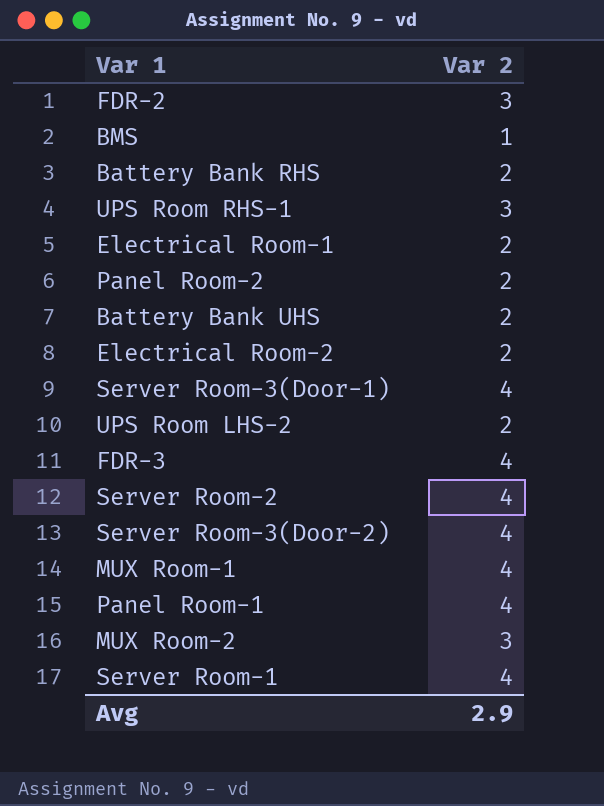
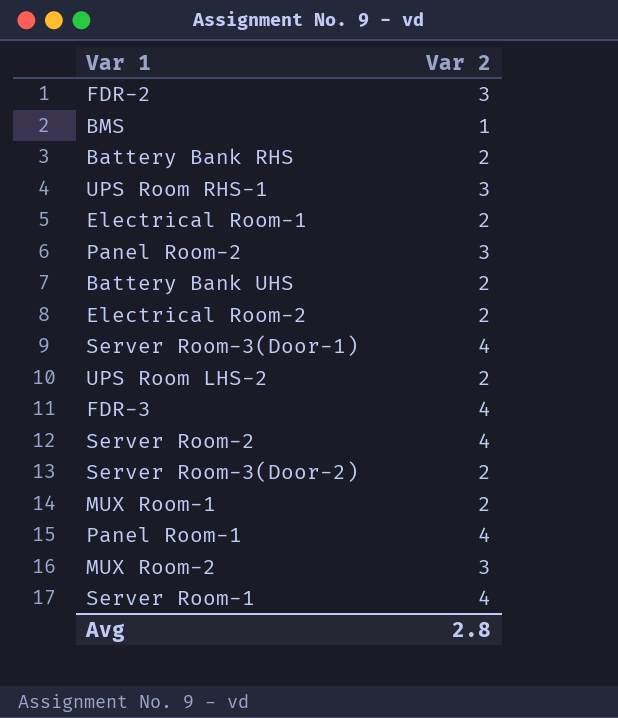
Panel Room-2 | Var 2: 2 -> 3
Server Room-3(Door-2) | Var 2: 4 -> 2
MUX Room-1 | Var 2: 4 -> 2
Avg | Var 2: 2.9 -> 2.8

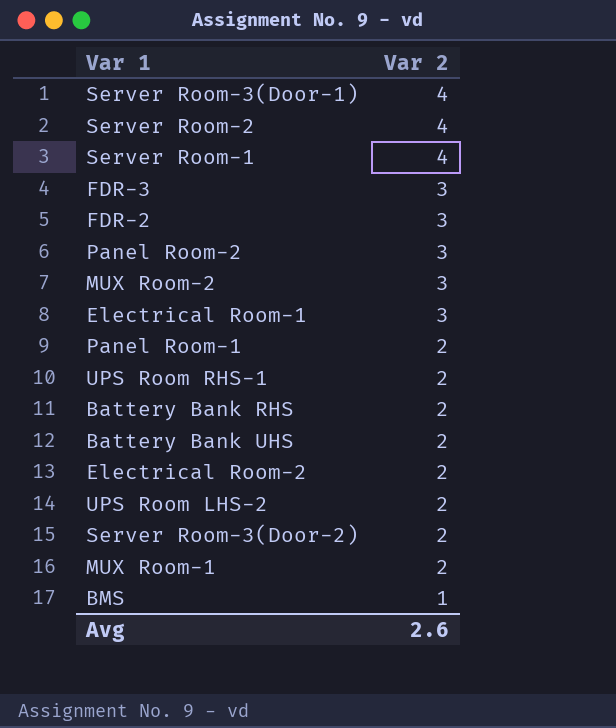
row order: none -> Var 2 descending
FDR-3 | Var 2: 4 -> 3
Electrical Room-1 | Var 2: 2 -> 3
Panel Room-1 | Var 2: 4 -> 2
UPS Room RHS-1 | Var 2: 3 -> 2
Avg | Var 2: 2.8 -> 2.6

